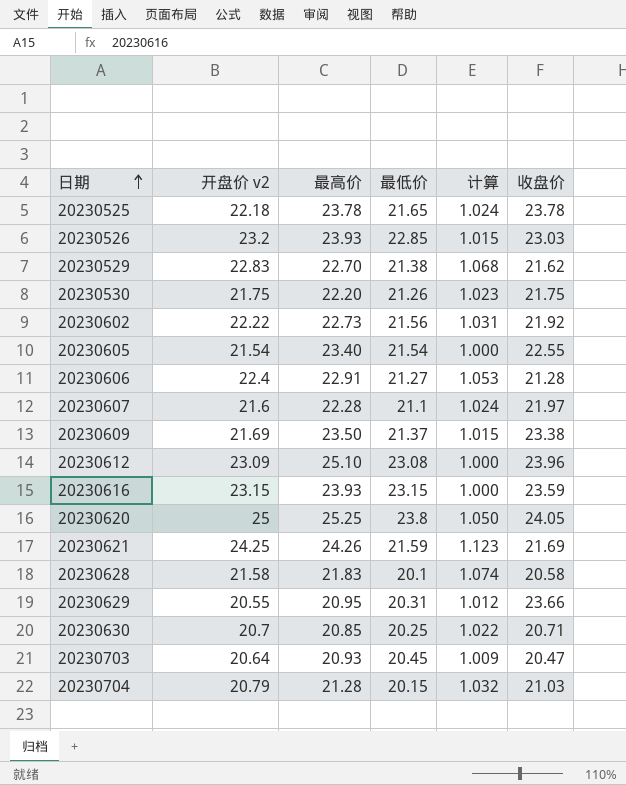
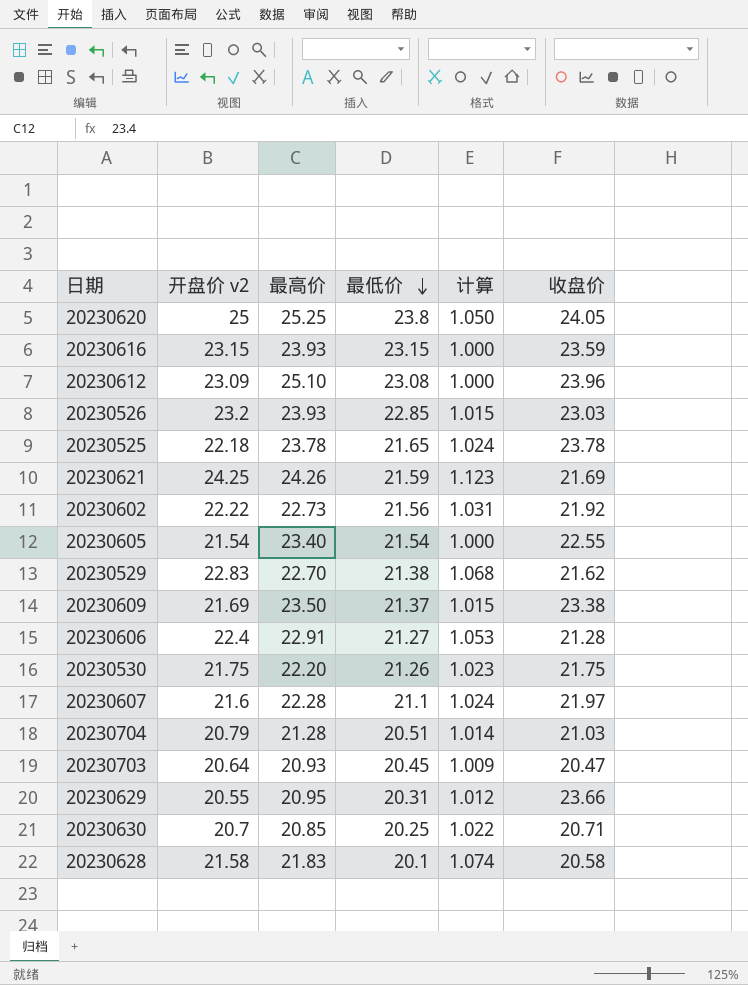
row order: 日期 ascending -> 最低价 descending
20230704 | 最低价: 20.15 -> 20.51
20230704 | 计算: 1.032 -> 1.014

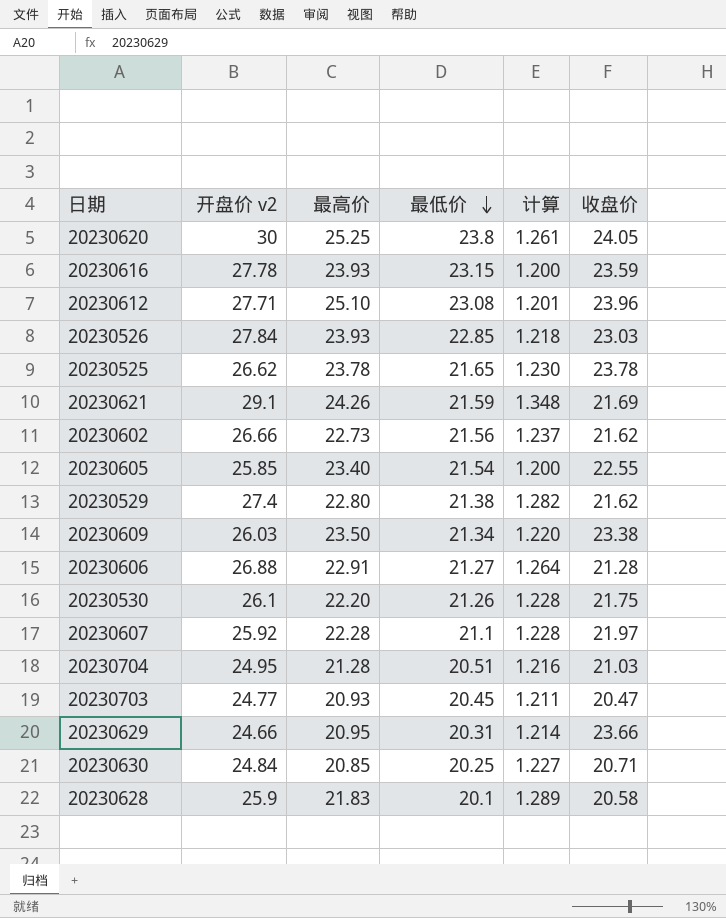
20230620 | 开盘价 v2: 25 -> 30
20230620 | 计算: 1.050 -> 1.261
20230616 | 开盘价 v2: 23.15 -> 27.78
20230616 | 计算: 1.000 -> 1.200
20230612 | 开盘价 v2: 23.09 -> 27.71
20230612 | 计算: 1.000 -> 1.201
20230526 | 开盘价 v2: 23.2 -> 27.84
20230526 | 计算: 1.015 -> 1.218
20230525 | 开盘价 v2: 22.18 -> 26.62
20230525 | 计算: 1.024 -> 1.230
20230621 | 开盘价 v2: 24.25 -> 29.1
20230621 | 计算: 1.123 -> 1.348
20230602 | 开盘价 v2: 22.22 -> 26.66
20230602 | 计算: 1.031 -> 1.237
20230602 | 收盘价: 21.92 -> 21.62
20230605 | 开盘价 v2: 21.54 -> 25.85
20230605 | 计算: 1.000 -> 1.200
20230529 | 开盘价 v2: 22.83 -> 27.4
20230529 | 最高价: 22.70 -> 22.80
20230529 | 计算: 1.068 -> 1.282
20230609 | 开盘价 v2: 21.69 -> 26.03
20230609 | 最低价: 21.37 -> 21.34
20230609 | 计算: 1.015 -> 1.220
20230606 | 开盘价 v2: 22.4 -> 26.88
20230606 | 计算: 1.053 -> 1.264
20230530 | 开盘价 v2: 21.75 -> 26.1
20230530 | 计算: 1.023 -> 1.228
20230607 | 开盘价 v2: 21.6 -> 25.92
20230607 | 计算: 1.024 -> 1.228
20230704 | 开盘价 v2: 20.79 -> 24.95
20230704 | 计算: 1.014 -> 1.216
20230703 | 开盘价 v2: 20.64 -> 24.77
20230703 | 计算: 1.009 -> 1.211
20230629 | 开盘价 v2: 20.55 -> 24.66
20230629 | 计算: 1.012 -> 1.214
20230630 | 开盘价 v2: 20.7 -> 24.84
20230630 | 计算: 1.022 -> 1.227
20230628 | 开盘价 v2: 21.58 -> 25.9
20230628 | 计算: 1.074 -> 1.289

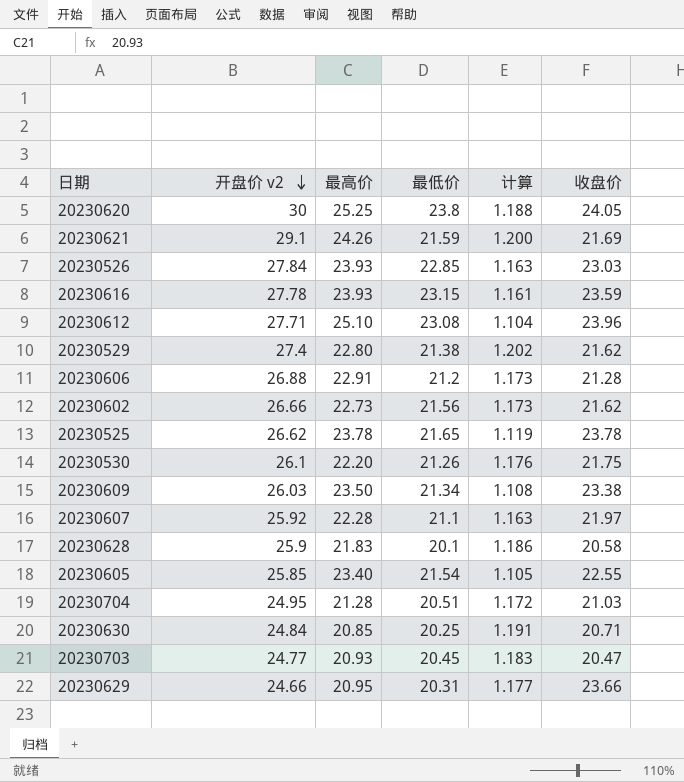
row order: 最低价 descending -> 开盘价 v2 descending
column 计算 | formula: [开盘价 v2] / [最低价] -> [开盘价 v2] / [最高价]
20230606 | 最低价: 21.27 -> 21.2

